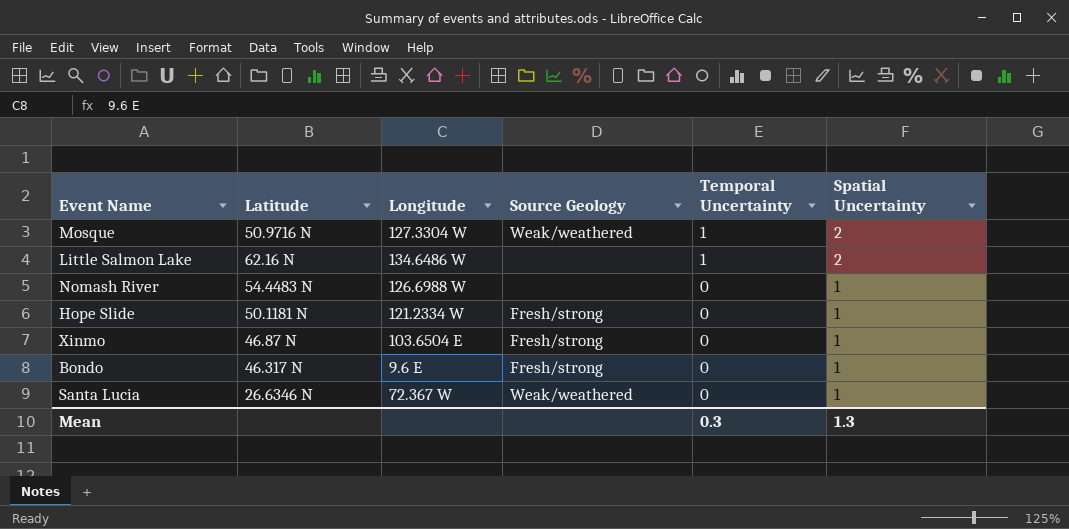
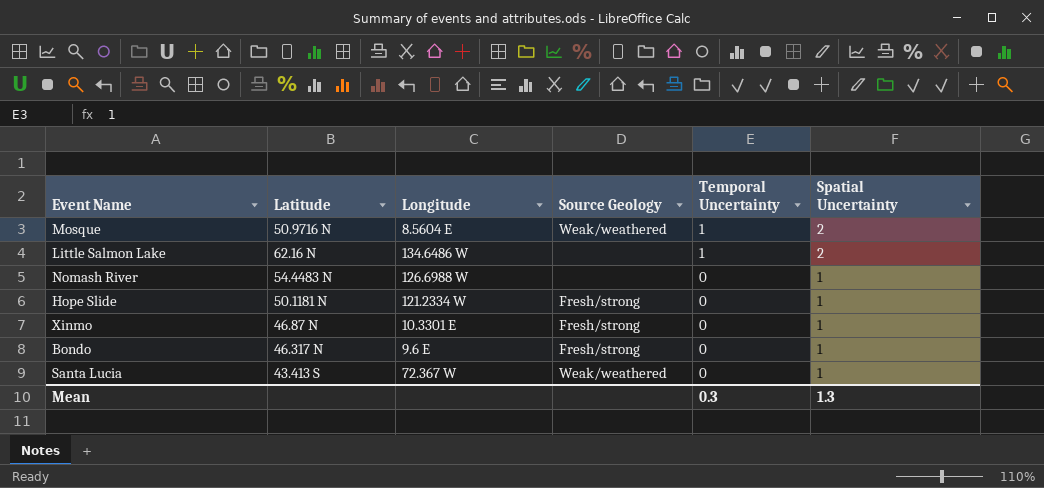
Mosque | Longitude: 127.3304 W -> 8.5604 E
Xinmo | Longitude: 103.6504 E -> 10.3301 E
Santa Lucia | Latitude: 26.6346 N -> 43.413 S

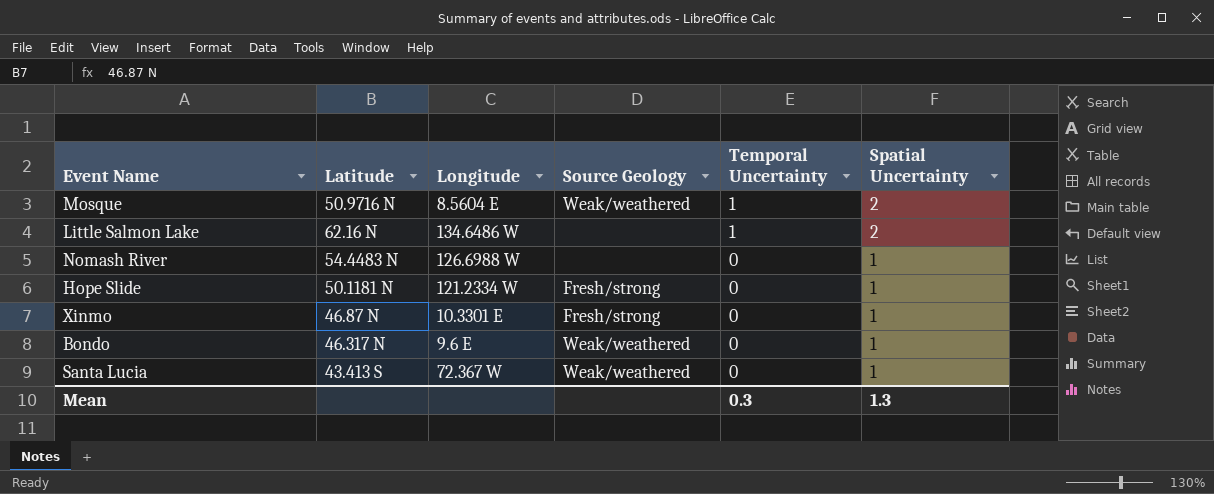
Bondo | Source Geology: Fresh/strong -> Weak/weathered

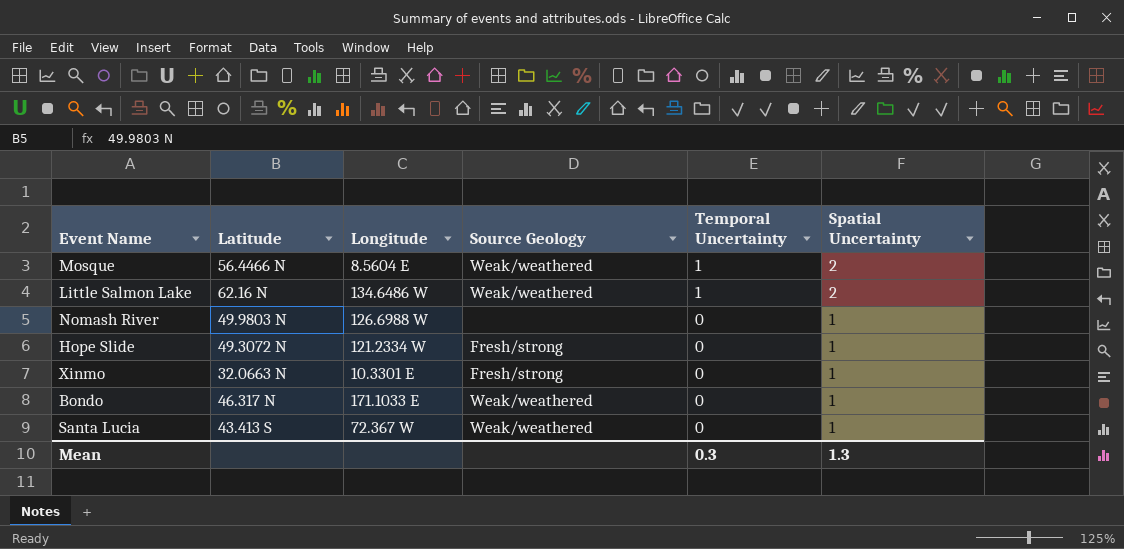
Mosque | Latitude: 50.9716 N -> 56.4466 N
Little Salmon Lake | Source Geology: none -> Weak/weathered
Nomash River | Latitude: 54.4483 N -> 49.9803 N
Hope Slide | Latitude: 50.1181 N -> 49.3072 N
Xinmo | Latitude: 46.87 N -> 32.0663 N
Bondo | Longitude: 9.6 E -> 171.1033 E

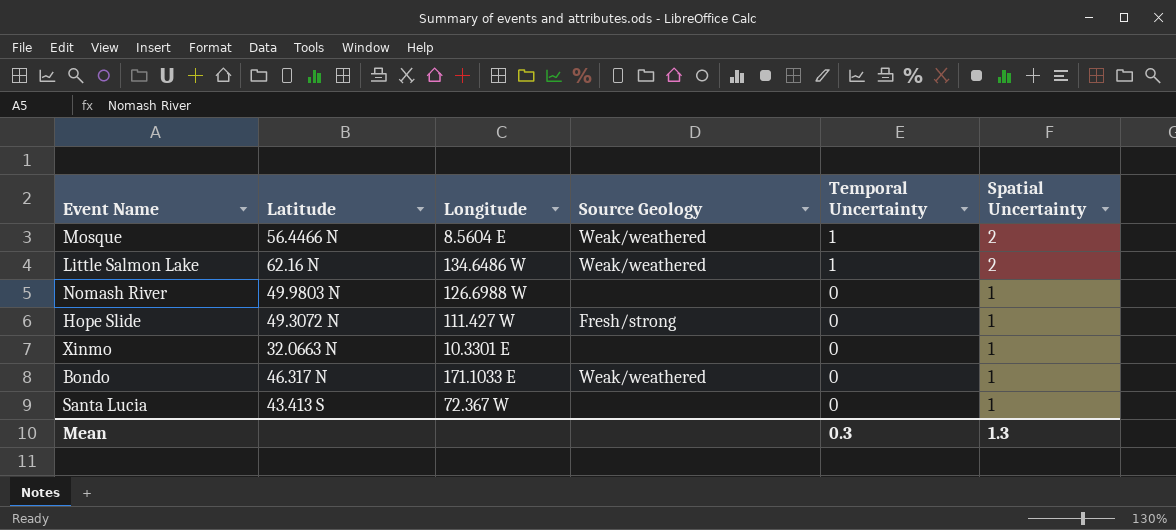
Hope Slide | Longitude: 121.2334 W -> 111.427 W
Xinmo | Source Geology: Fresh/strong -> none
Santa Lucia | Source Geology: Weak/weathered -> none

